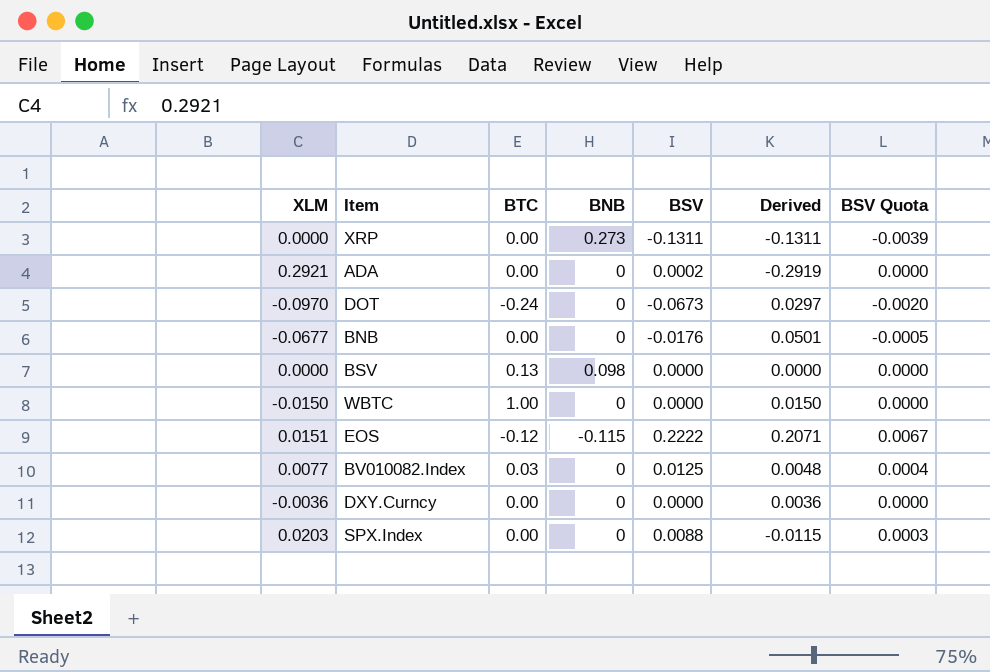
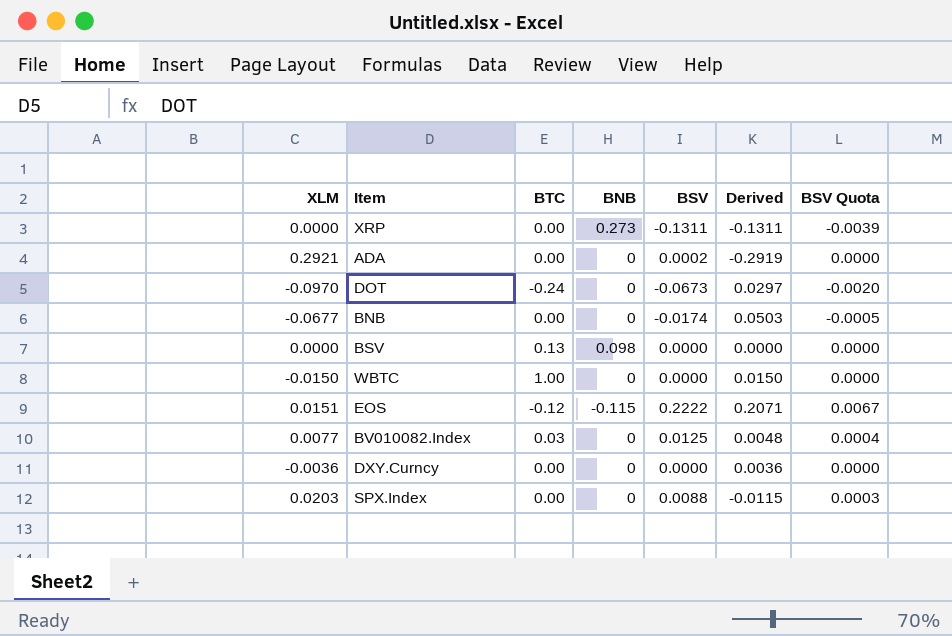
BNB | BSV: -0.0176 -> -0.0174
BNB | Derived: 0.0501 -> 0.0503

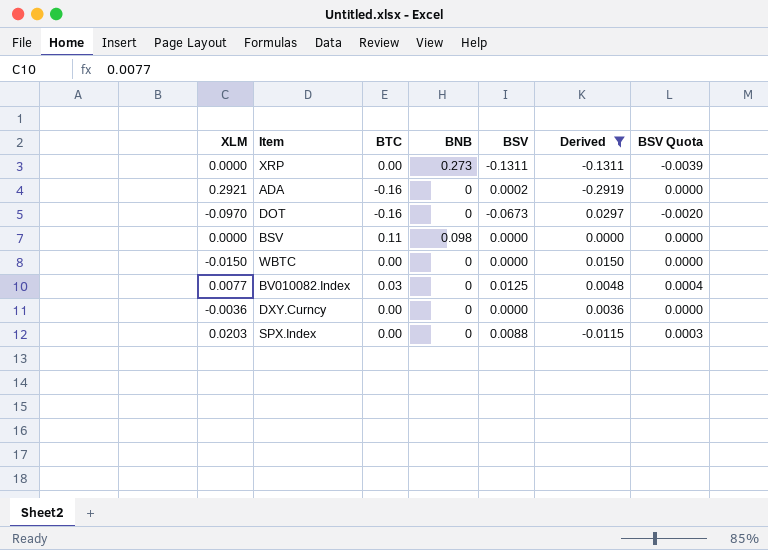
filter: none -> Derived <= 0.0297
ADA | BTC: 0.00 -> -0.16
DOT | BTC: -0.24 -> -0.16
BSV | BTC: 0.13 -> 0.11
WBTC | BTC: 1.00 -> 0.00

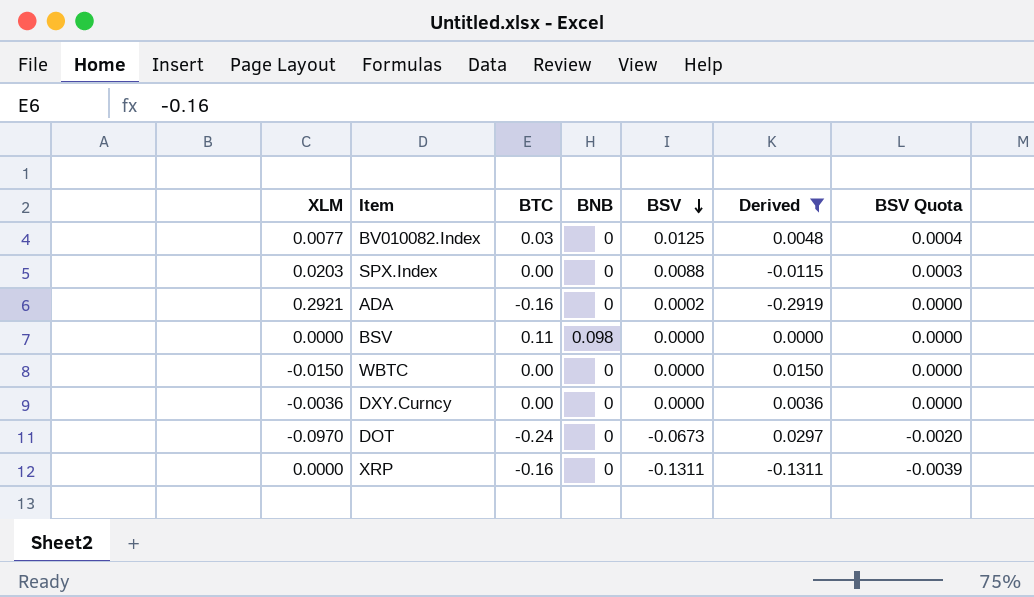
row order: none -> BSV descending
DOT | BTC: -0.16 -> -0.24
XRP | BTC: 0.00 -> -0.16
XRP | BNB: 0.273 -> 0

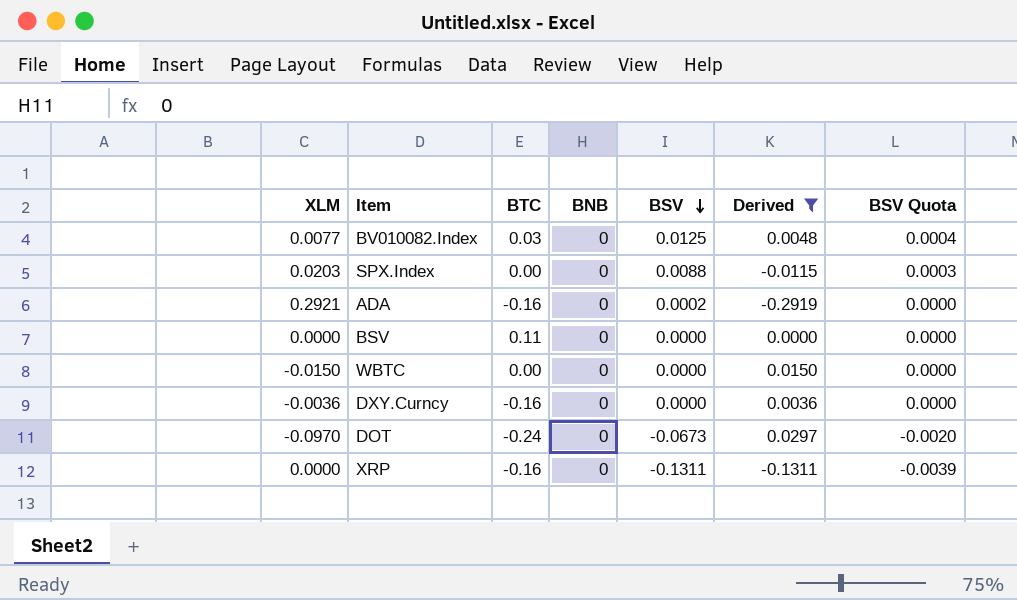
BSV | BNB: 0.098 -> 0
DXY.Curncy | BTC: 0.00 -> -0.16

